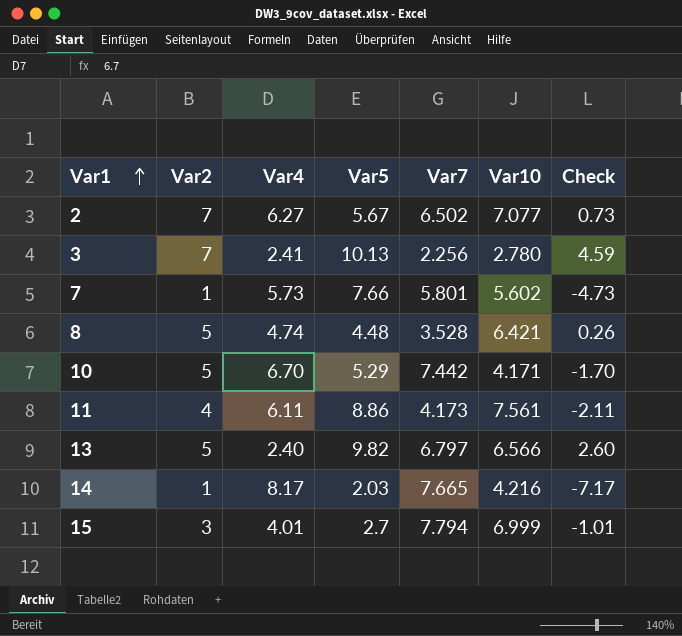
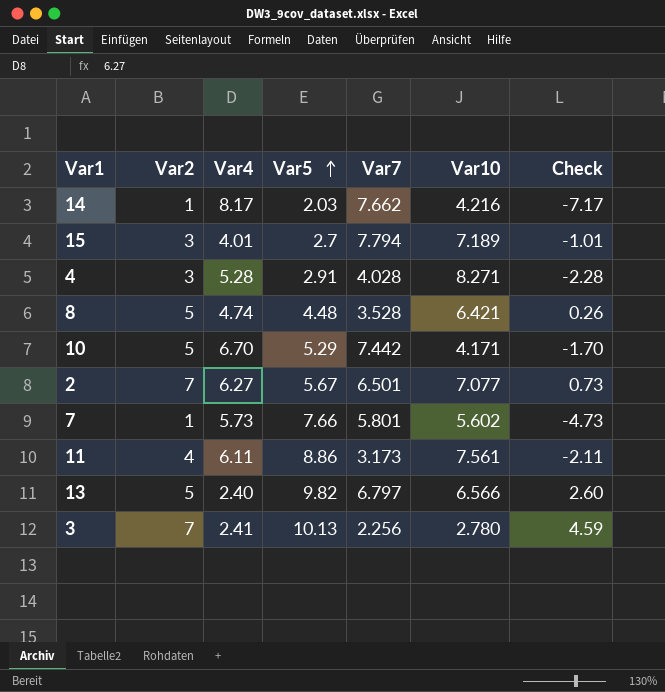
row order: Var1 ascending -> Var5 ascending
14 | Var7: 7.665 -> 7.662
15 | Var10: 6.999 -> 7.189
row 4: none -> 3 | 5.28 | 2.91 | 4.028 | 8.271 | -2.28
2 | Var7: 6.502 -> 6.501
11 | Var7: 4.173 -> 3.173

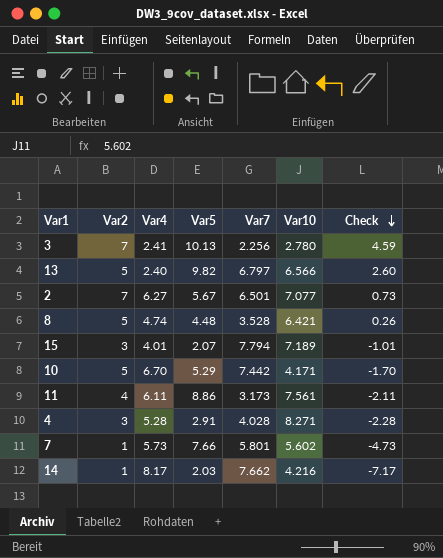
row order: Var5 ascending -> Check descending
15 | Var5: 2.7 -> 2.07

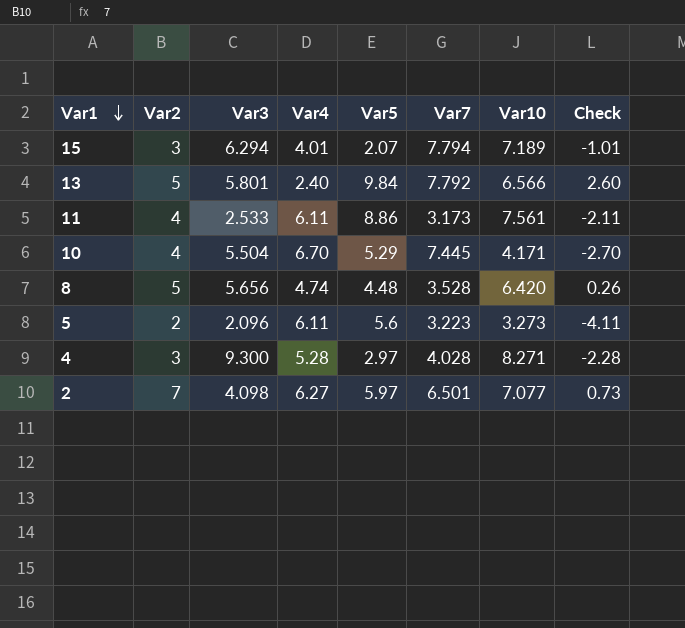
row order: Check descending -> Var1 descending
column Var3 | position: none -> 3
row 3: 7 | 2.41 | 10.13 | 2.256 | 2.780 | 4.59 -> none
row 7: 1 | 5.73 | 7.66 | 5.801 | 5.602 | -4.73 -> none
row 14: 1 | 8.17 | 2.03 | 7.662 | 4.216 | -7.17 -> none
13 | Var5: 9.82 -> 9.84
13 | Var7: 6.797 -> 7.792
10 | Var2: 5 -> 4
10 | Var7: 7.442 -> 7.445
10 | Check: -1.70 -> -2.70
8 | Var10: 6.421 -> 6.420
row 5: none -> 2 | 2.096 | 6.11 | 5.6 | 3.223 | 3.273 | -4.11
4 | Var5: 2.91 -> 2.97
2 | Var5: 5.67 -> 5.97

